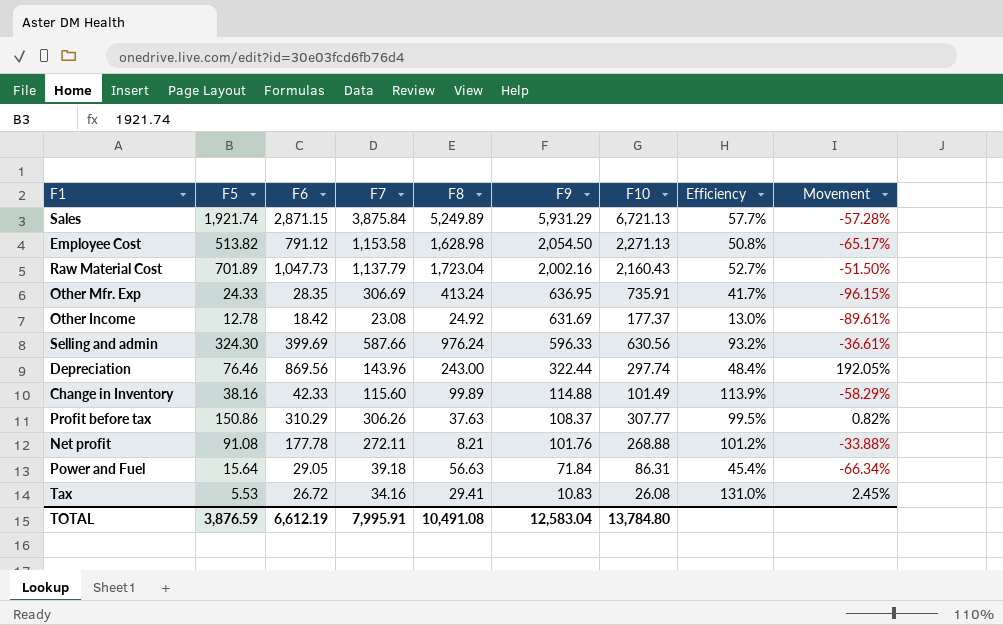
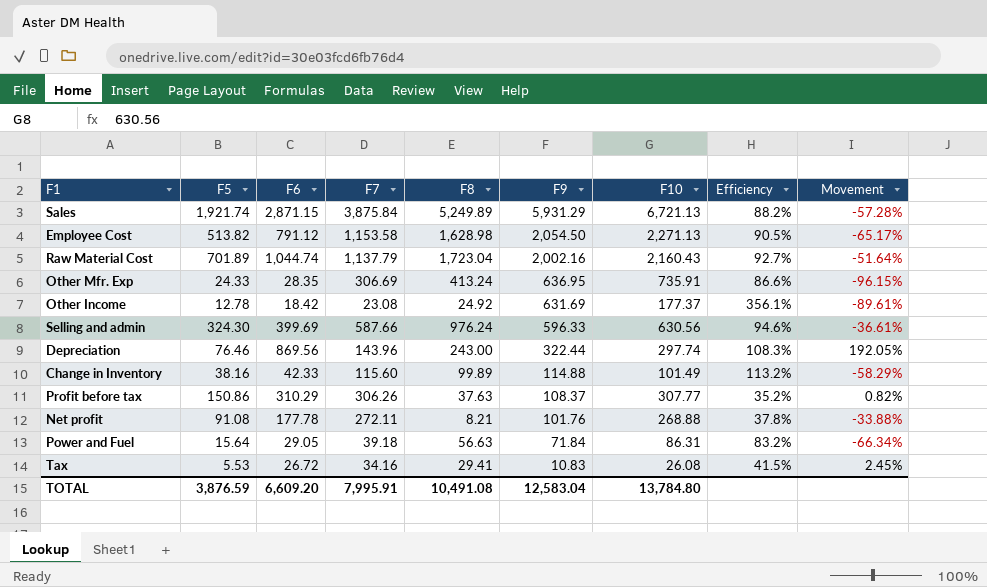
column Efficiency | formula: [F7] / [F10] -> [F9] / [F10]
Raw Material Cost | F6: 1,047.73 -> 1,044.74
Raw Material Cost | Movement: -51.50% -> -51.64%
TOTAL | F6: 6,612.19 -> 6,609.20

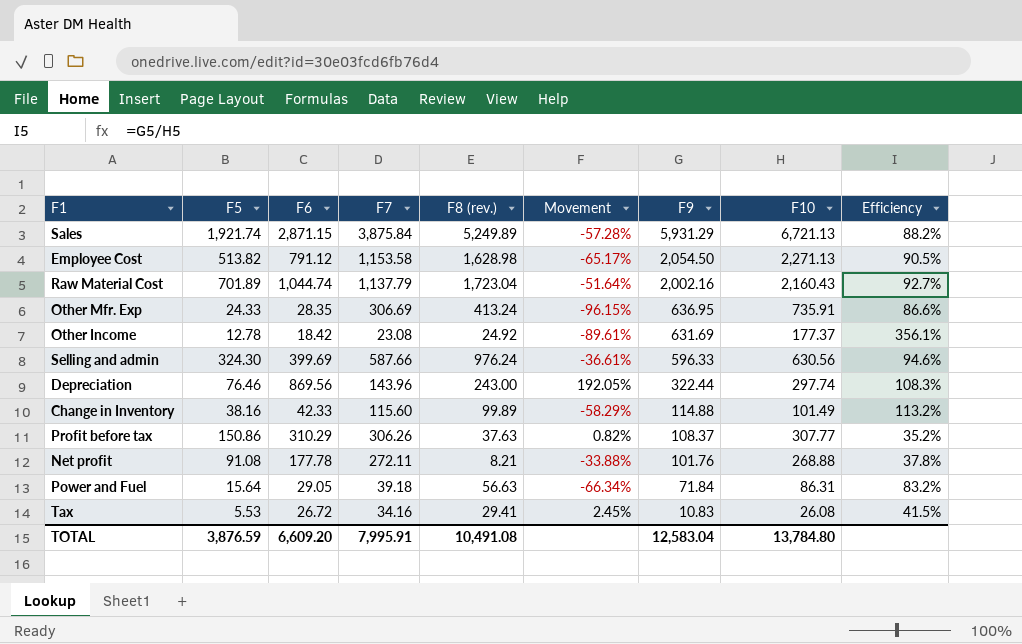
column name: F8 -> F8 (rev.)
column Movement | position: 9 -> 6

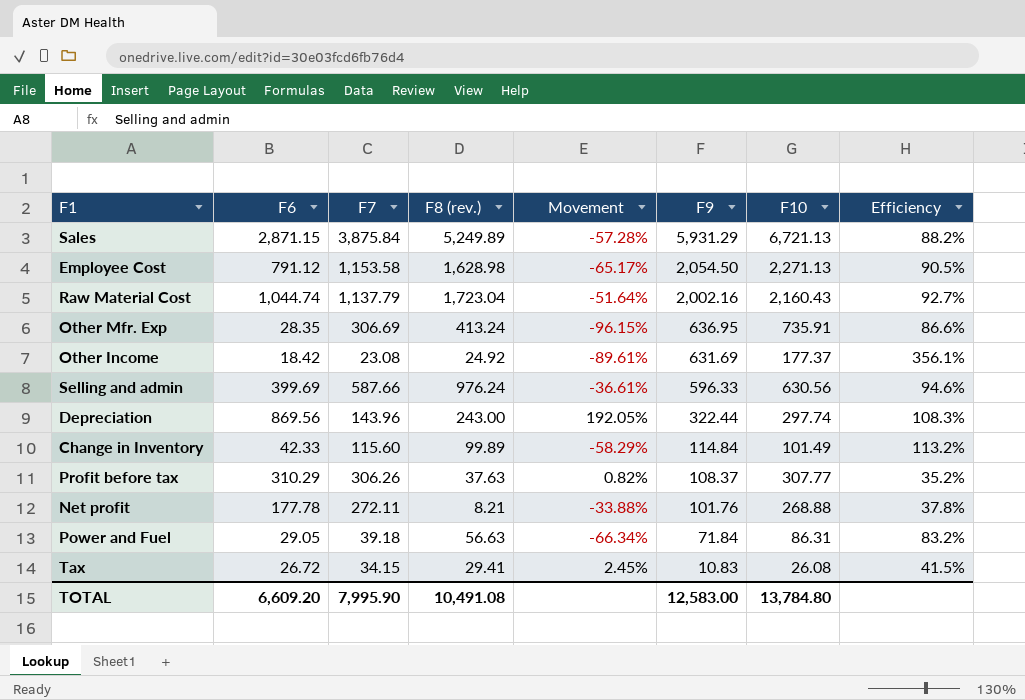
column F5 | position: 2 -> none
Change in Inventory | F9: 114.88 -> 114.84
Tax | F7: 34.16 -> 34.15
TOTAL | F7: 7,995.91 -> 7,995.90
TOTAL | F9: 12,583.04 -> 12,583.00

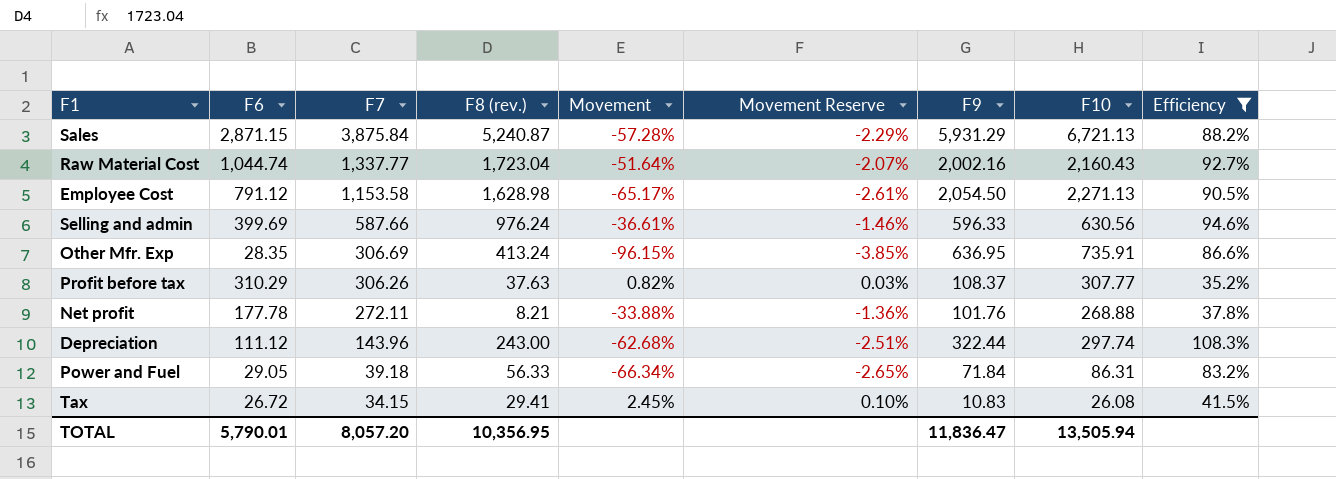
filter: none -> Efficiency <= 108.3%
row order: F9 descending -> F7 descending
column Movement Reserve | formula: none -> [Movement] * 0.04
Sales | F8 (rev.): 5,249.89 -> 5,240.87
Raw Material Cost | F7: 1,137.79 -> 1,337.77
Depreciation | F6: 869.56 -> 111.12
Depreciation | Movement: 192.05% -> -62.68%
Power and Fuel | F8 (rev.): 56.63 -> 56.33
TOTAL | F6: 6,609.20 -> 5,790.01
TOTAL | F7: 7,995.90 -> 8,057.20
TOTAL | F8 (rev.): 10,491.08 -> 10,356.95
TOTAL | F9: 12,583.00 -> 11,836.47
TOTAL | F10: 13,784.80 -> 13,505.94

